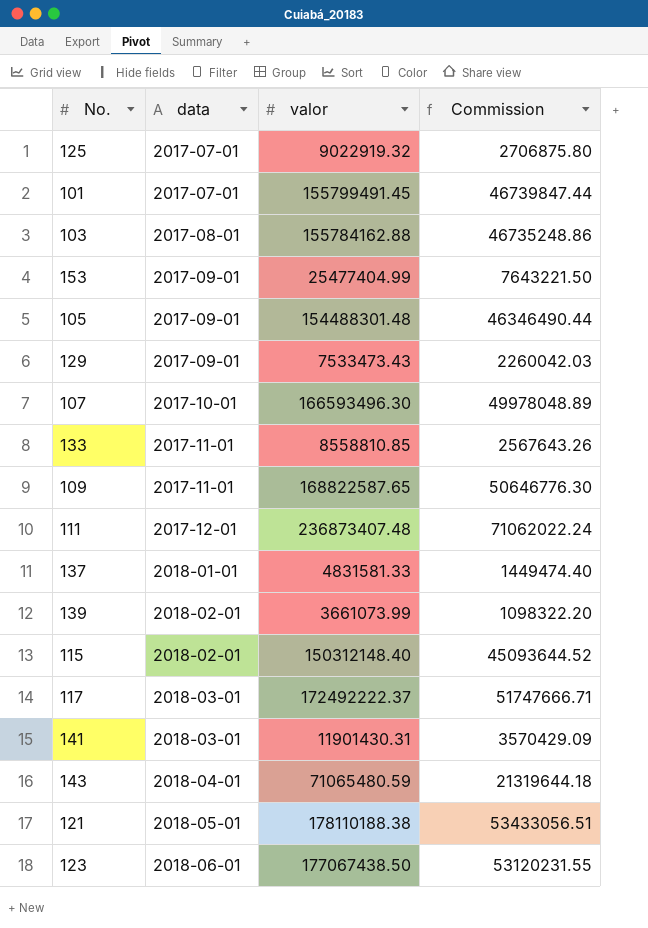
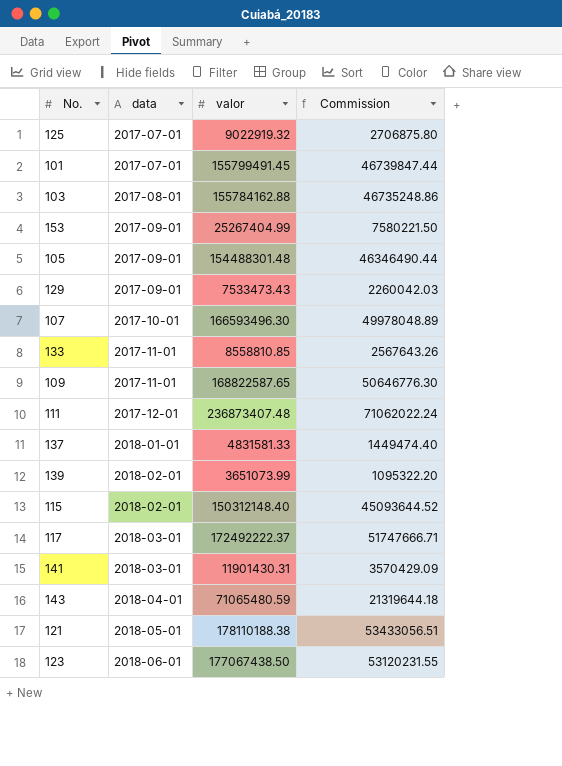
153 | valor: 25477404.99 -> 25267404.99
153 | Commission: 7643221.50 -> 7580221.50
139 | valor: 3661073.99 -> 3651073.99
139 | Commission: 1098322.20 -> 1095322.20

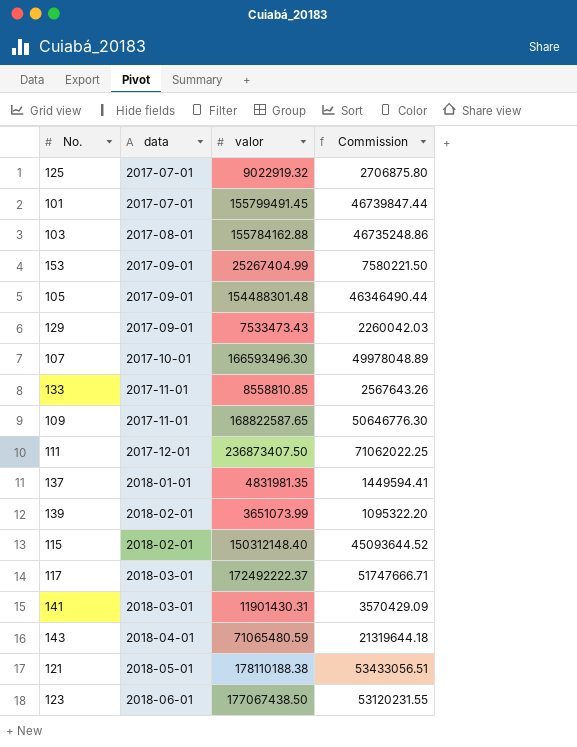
111 | valor: 236873407.48 -> 236873407.50
111 | Commission: 71062022.24 -> 71062022.25
137 | valor: 4831581.33 -> 4831981.35
137 | Commission: 1449474.40 -> 1449594.41

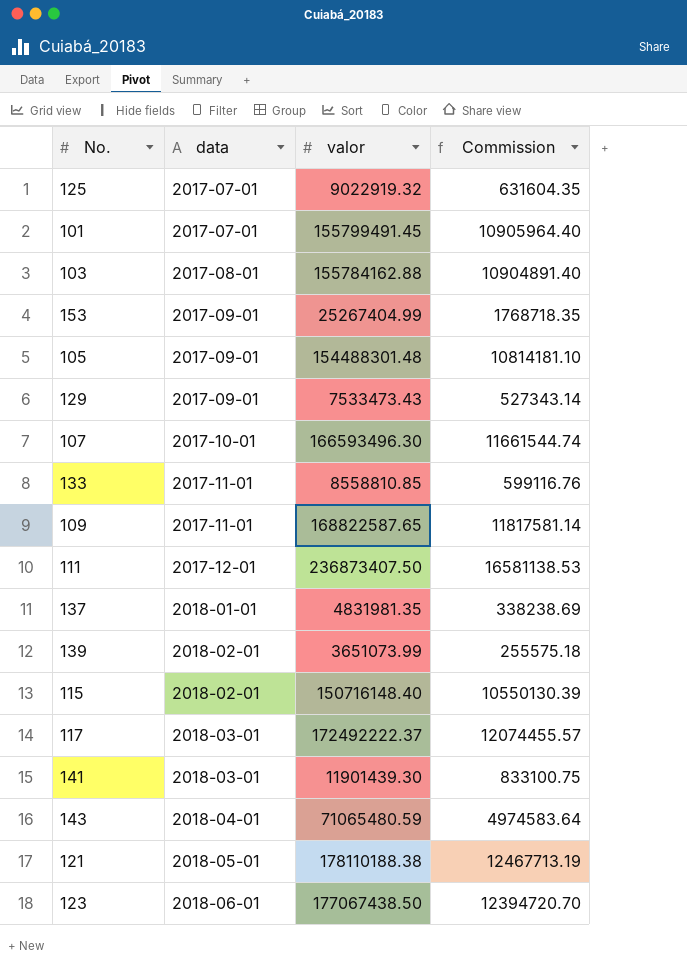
column Commission | formula: [valor] * 0.3 -> [valor] * 0.07
115 | valor: 150312148.40 -> 150716148.40
141 | valor: 11901430.31 -> 11901439.30

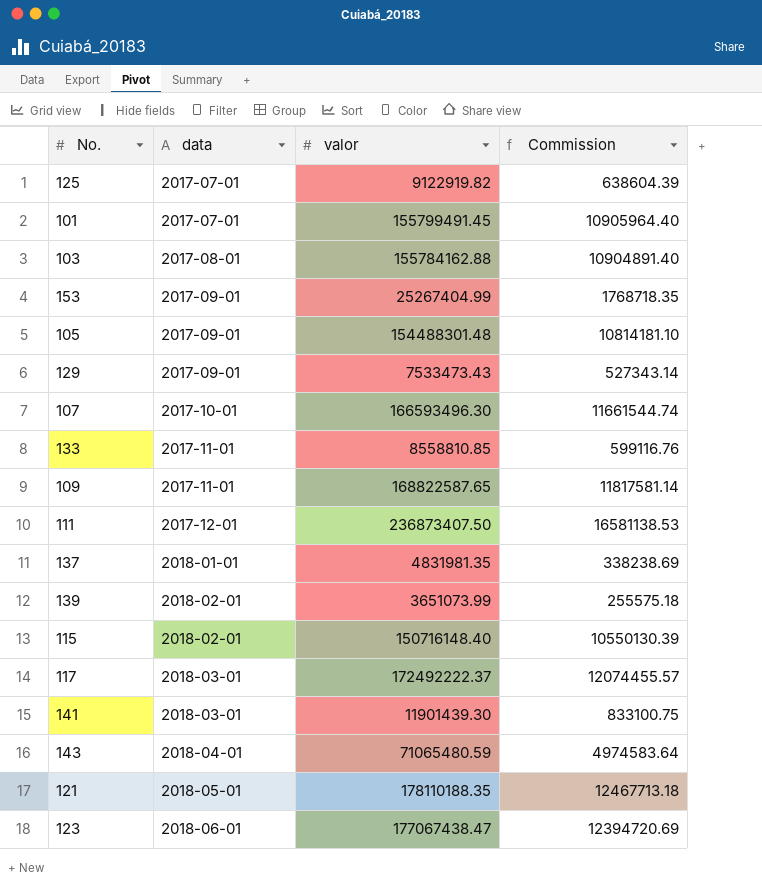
125 | valor: 9022919.32 -> 9122919.82
125 | Commission: 631604.35 -> 638604.39
121 | valor: 178110188.38 -> 178110188.35
121 | Commission: 12467713.19 -> 12467713.18
123 | valor: 177067438.50 -> 177067438.47
123 | Commission: 12394720.70 -> 12394720.69

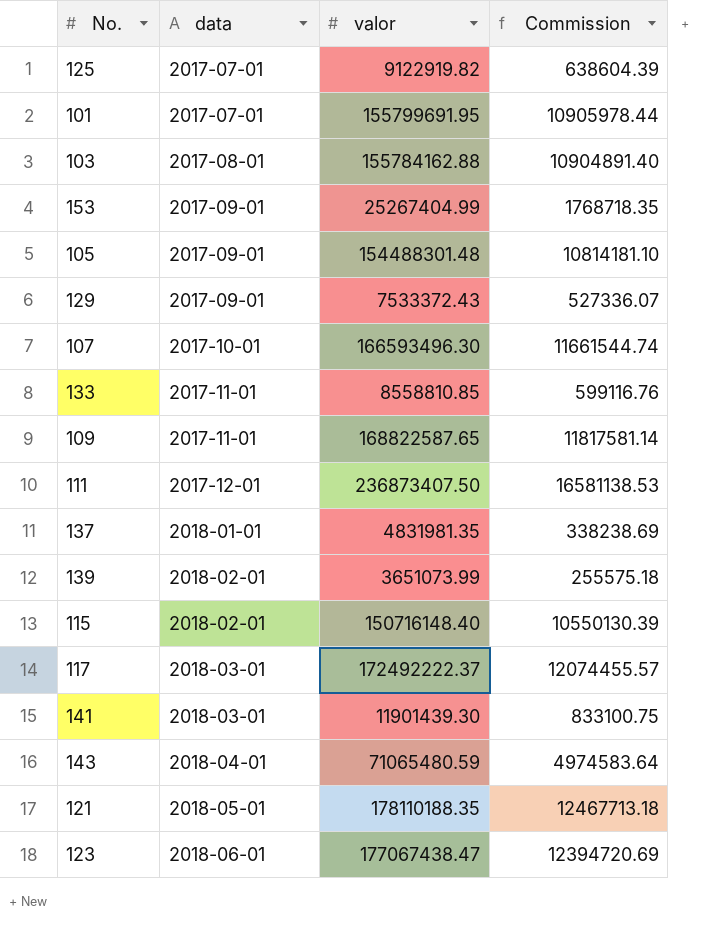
101 | valor: 155799491.45 -> 155799691.95
101 | Commission: 10905964.40 -> 10905978.44
129 | valor: 7533473.43 -> 7533372.43
129 | Commission: 527343.14 -> 527336.07

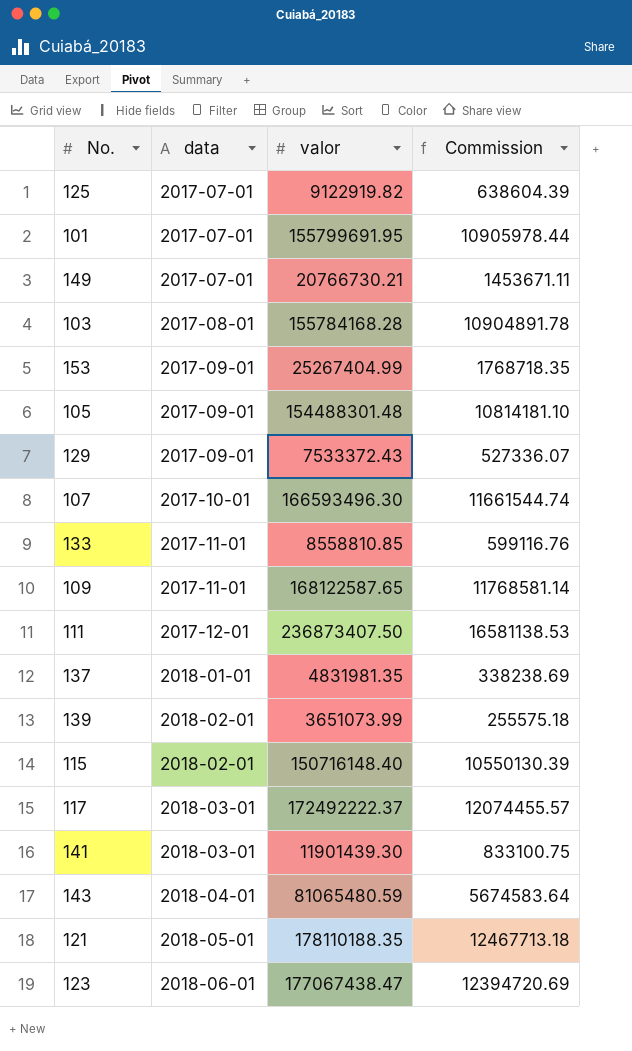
row 149: none -> 2017-07-01 | 20766730.21 | 1453671.11
103 | valor: 155784162.88 -> 155784168.28
103 | Commission: 10904891.40 -> 10904891.78
109 | valor: 168822587.65 -> 168122587.65
109 | Commission: 11817581.14 -> 11768581.14
143 | valor: 71065480.59 -> 81065480.59
143 | Commission: 4974583.64 -> 5674583.64

